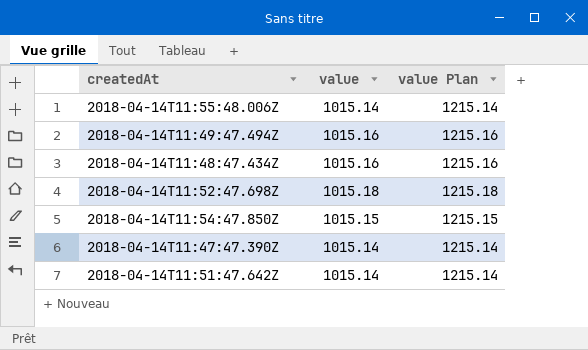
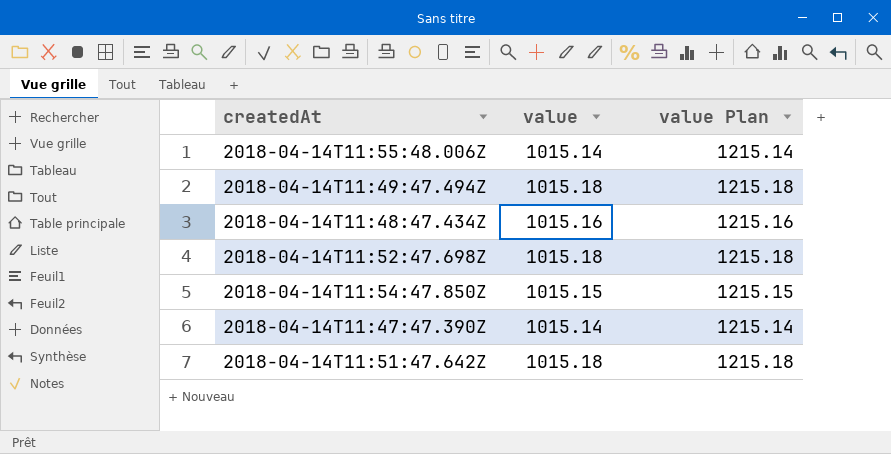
2018-04-14T11:49:47.494Z | value: 1015.16 -> 1015.18
2018-04-14T11:49:47.494Z | value Plan: 1215.16 -> 1215.18
2018-04-14T11:51:47.642Z | value: 1015.14 -> 1015.18
2018-04-14T11:51:47.642Z | value Plan: 1215.14 -> 1215.18

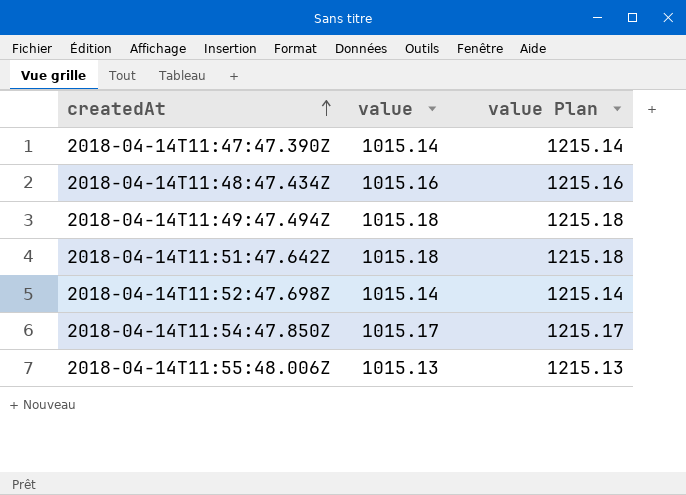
row order: none -> createdAt ascending
2018-04-14T11:52:47.698Z | value: 1015.18 -> 1015.14
2018-04-14T11:52:47.698Z | value Plan: 1215.18 -> 1215.14
2018-04-14T11:54:47.850Z | value: 1015.15 -> 1015.17
2018-04-14T11:54:47.850Z | value Plan: 1215.15 -> 1215.17
2018-04-14T11:55:48.006Z | value: 1015.14 -> 1015.13
2018-04-14T11:55:48.006Z | value Plan: 1215.14 -> 1215.13

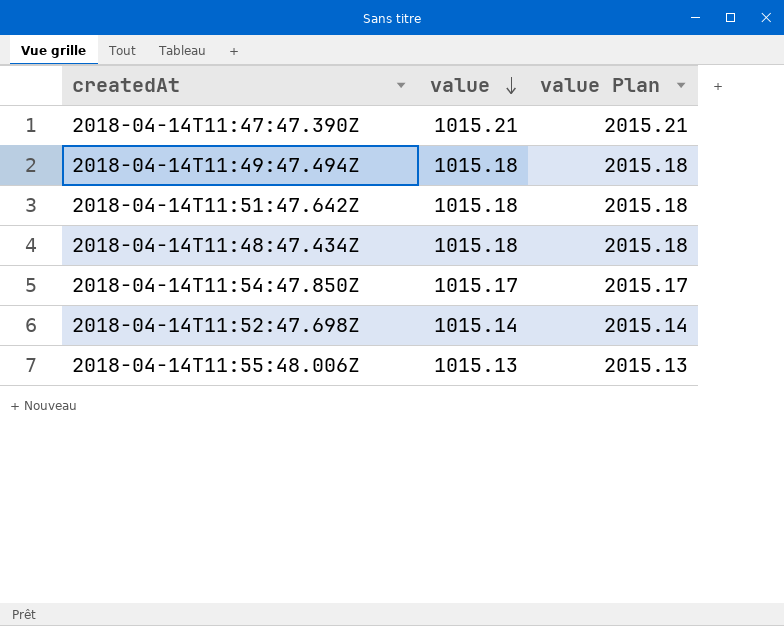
row order: createdAt ascending -> value descending
column value Plan | formula: [value] + 200 -> [value] + 1000
2018-04-14T11:47:47.390Z | value: 1015.14 -> 1015.21
2018-04-14T11:48:47.434Z | value: 1015.16 -> 1015.18

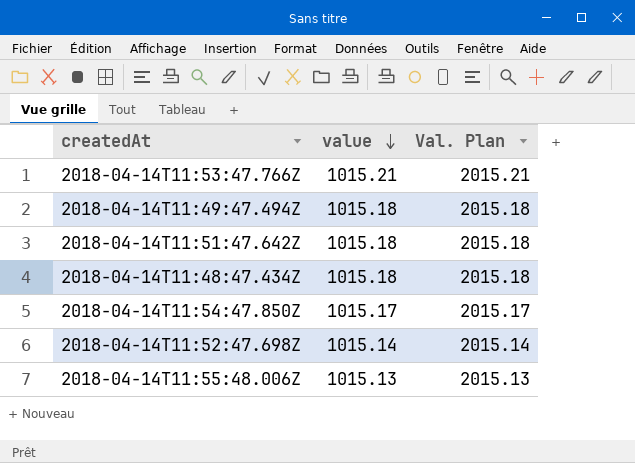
column name: value Plan -> Val. Plan
row 2018-04-14T11:47:47.390Z: 1015.21 | 2015.21 -> none
row 2018-04-14T11:53:47.766Z: none -> 1015.21 | 2015.21

